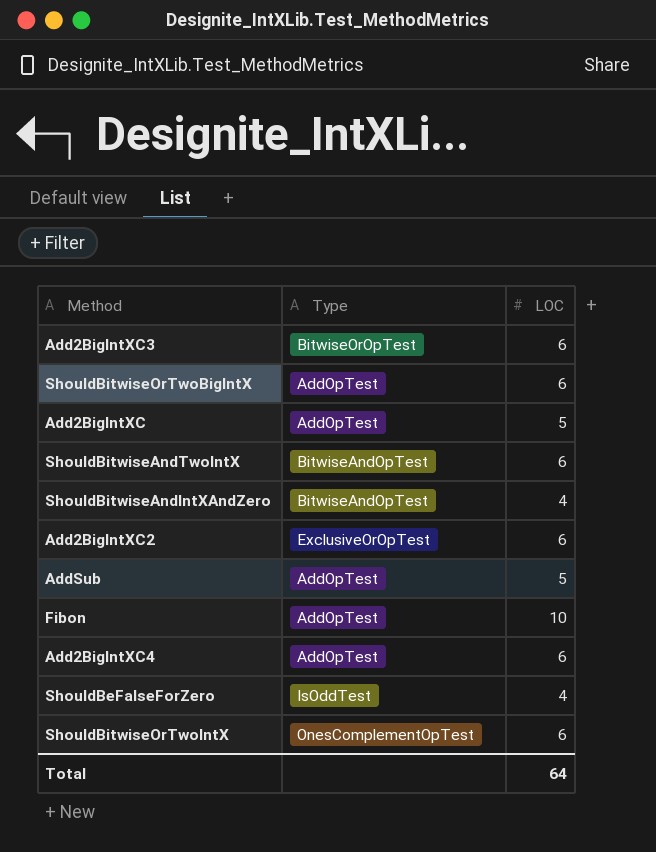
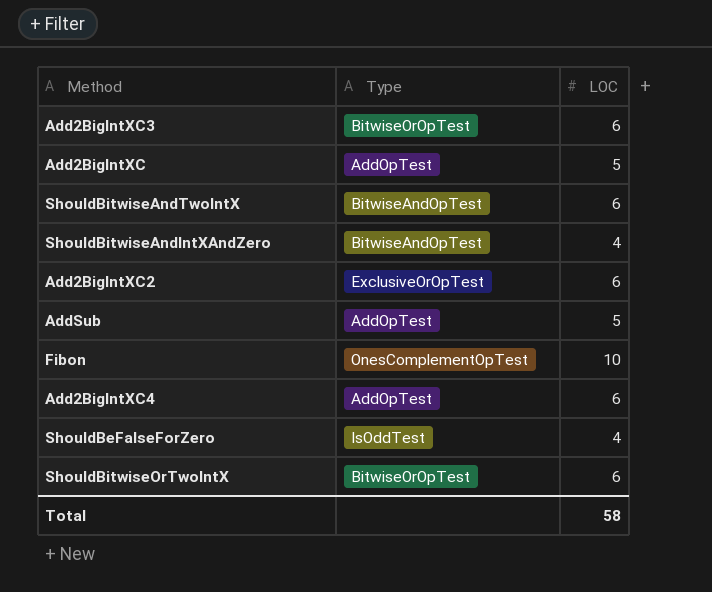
row ShouldBitwiseOrTwoBigIntX: AddOpTest | 6 -> none
Fibon | Type: AddOpTest -> OnesComplementOpTest
ShouldBitwiseOrTwoIntX | Type: OnesComplementOpTest -> BitwiseOrOpTest
Total | LOC: 64 -> 58

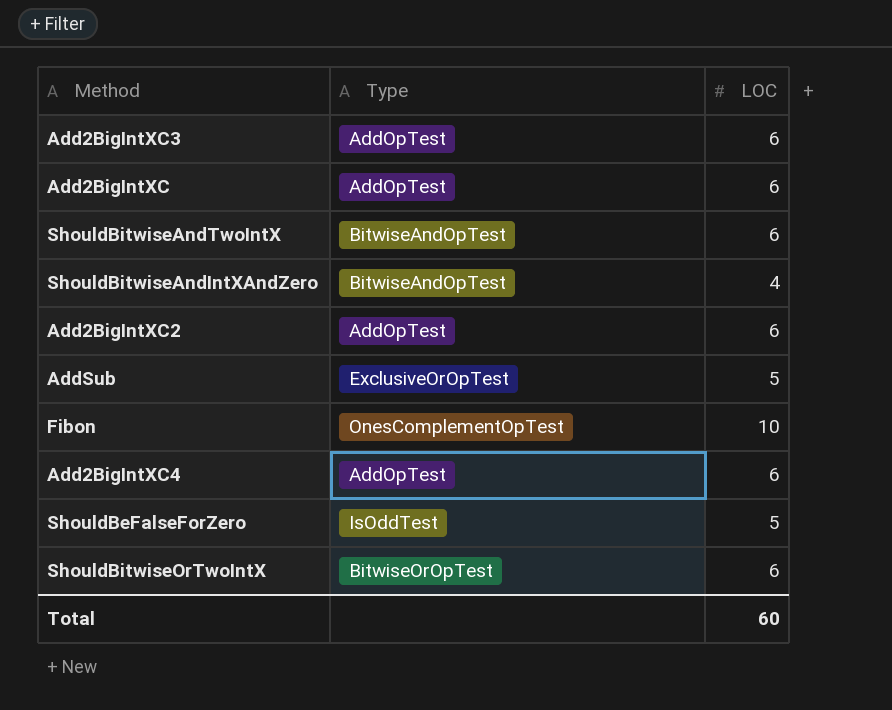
Add2BigIntXC3 | Type: BitwiseOrOpTest -> AddOpTest
Add2BigIntXC | LOC: 5 -> 6
Add2BigIntXC2 | Type: ExclusiveOrOpTest -> AddOpTest
AddSub | Type: AddOpTest -> ExclusiveOrOpTest
ShouldBeFalseForZero | LOC: 4 -> 5
Total | LOC: 58 -> 60

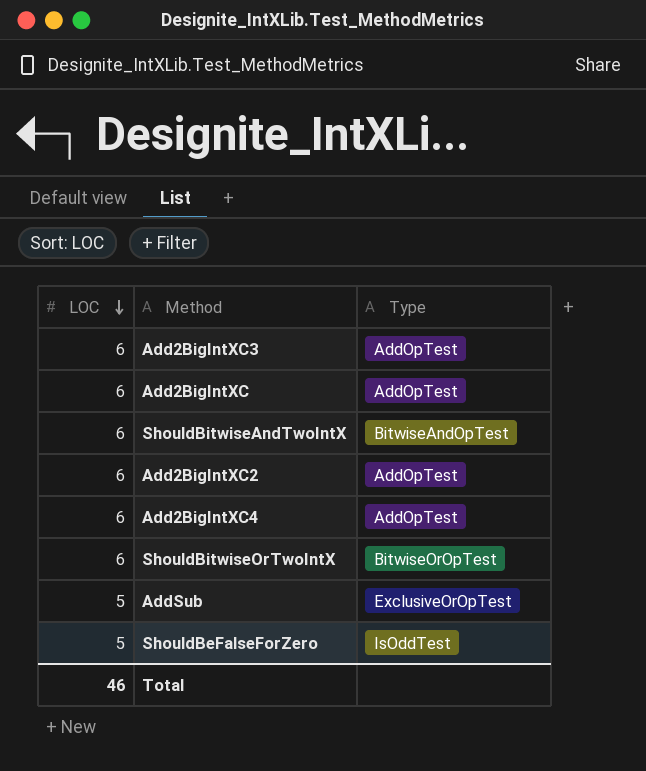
row order: none -> LOC descending
column LOC | position: 3 -> 1
row ShouldBitwiseAndIntXAndZero: BitwiseAndOpTest | 4 -> none
row Fibon: OnesComplementOpTest | 10 -> none
Total | LOC: 60 -> 46

